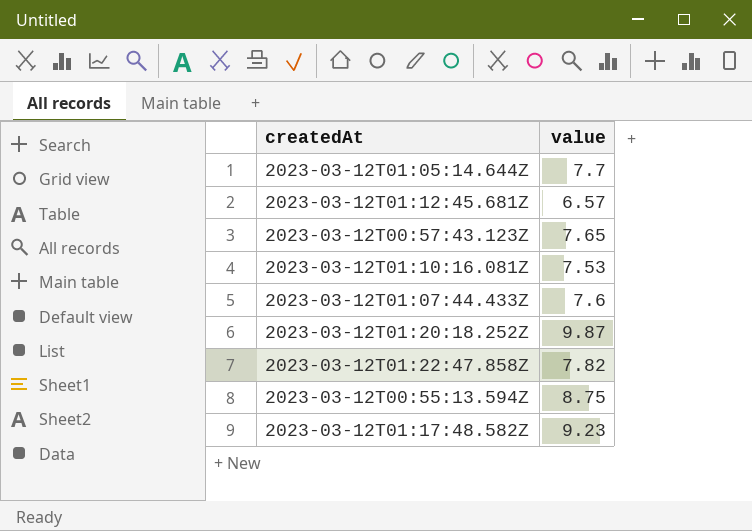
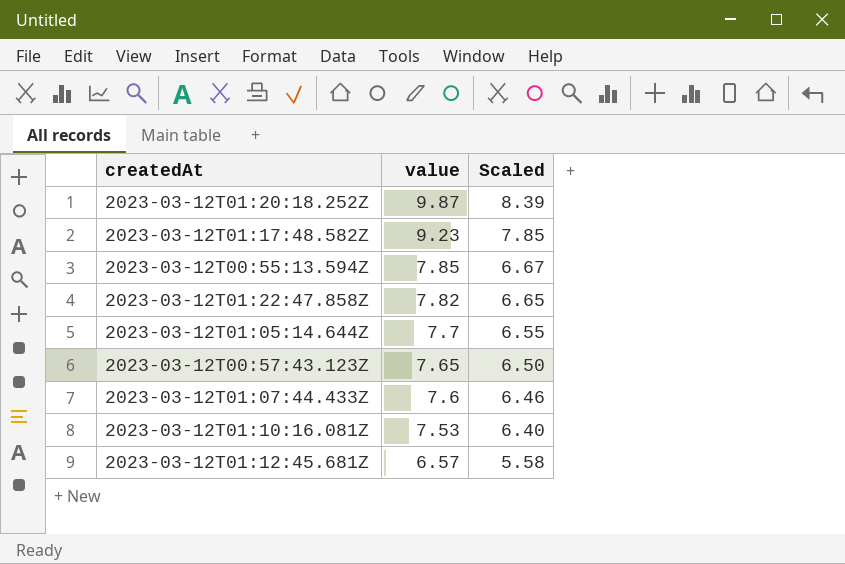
row order: none -> value descending
column Scaled | formula: none -> [value] * 0.85
2023-03-12T00:55:13.594Z | value: 8.75 -> 7.85

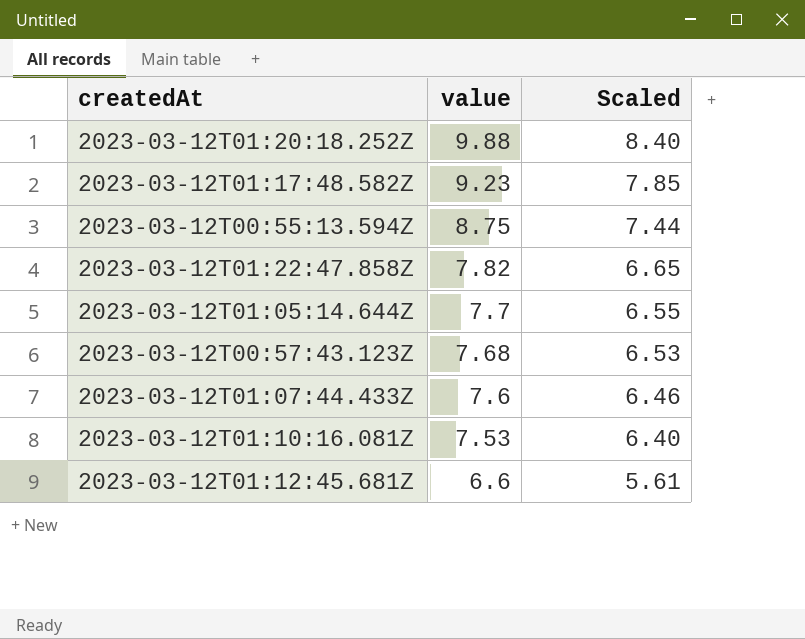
2023-03-12T01:20:18.252Z | value: 9.87 -> 9.88
2023-03-12T01:20:18.252Z | Scaled: 8.39 -> 8.40
2023-03-12T00:55:13.594Z | value: 7.85 -> 8.75
2023-03-12T00:55:13.594Z | Scaled: 6.67 -> 7.44
2023-03-12T00:57:43.123Z | value: 7.65 -> 7.68
2023-03-12T00:57:43.123Z | Scaled: 6.50 -> 6.53
2023-03-12T01:12:45.681Z | value: 6.57 -> 6.6
2023-03-12T01:12:45.681Z | Scaled: 5.58 -> 5.61

